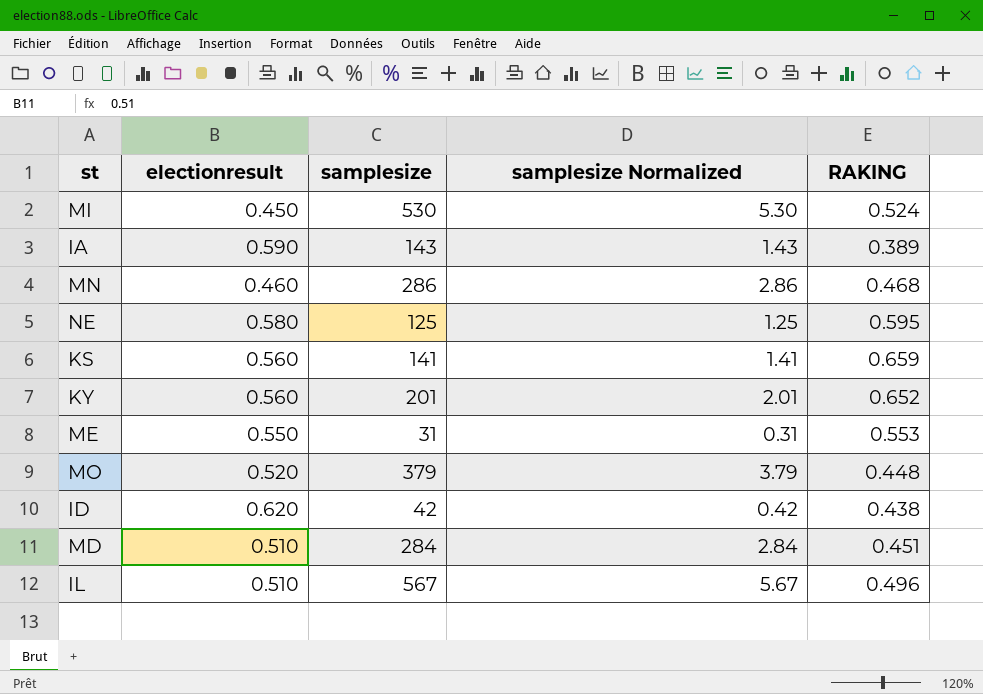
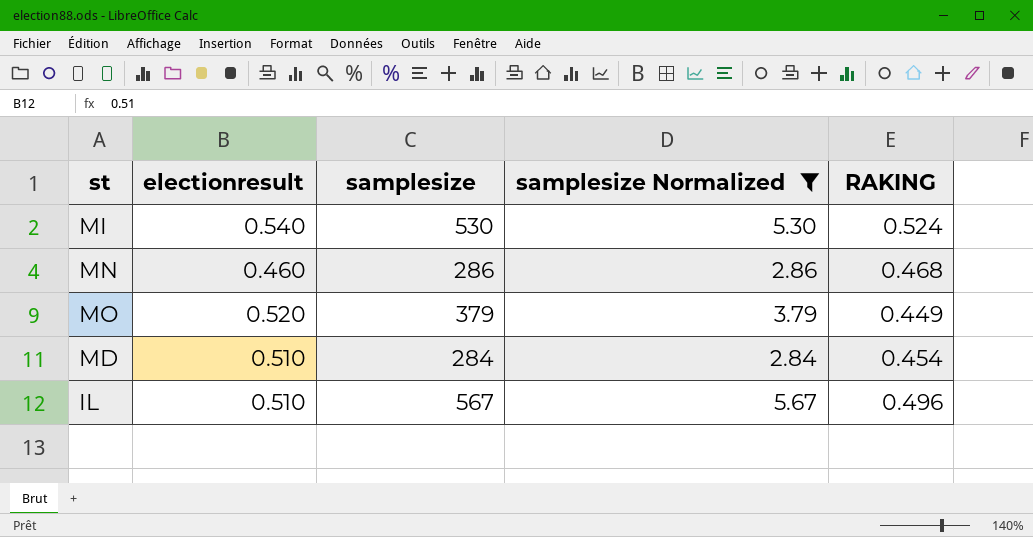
filter: none -> samplesize Normalized >= 2.84
MI | electionresult: 0.450 -> 0.540
MO | RAKING: 0.448 -> 0.449
MD | RAKING: 0.451 -> 0.454

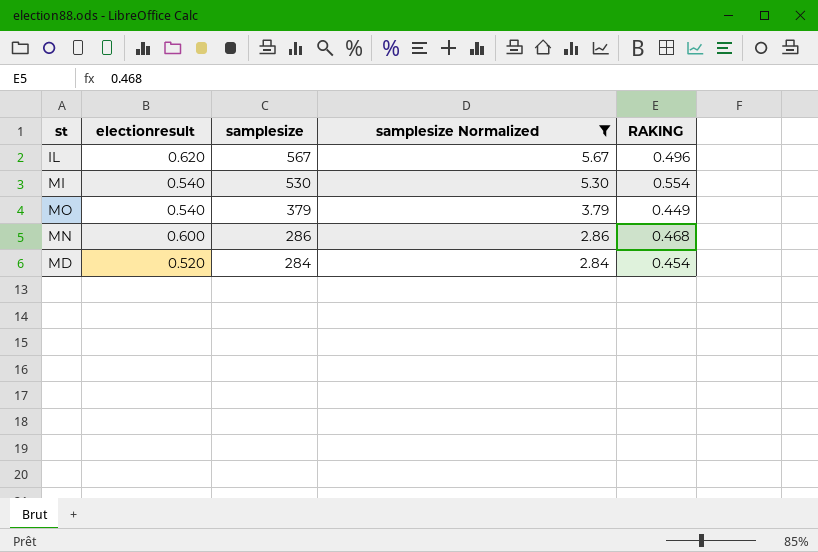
row order: none -> samplesize descending
IL | electionresult: 0.510 -> 0.620
MI | RAKING: 0.524 -> 0.554
MO | electionresult: 0.520 -> 0.540
MN | electionresult: 0.460 -> 0.600
MD | electionresult: 0.510 -> 0.520

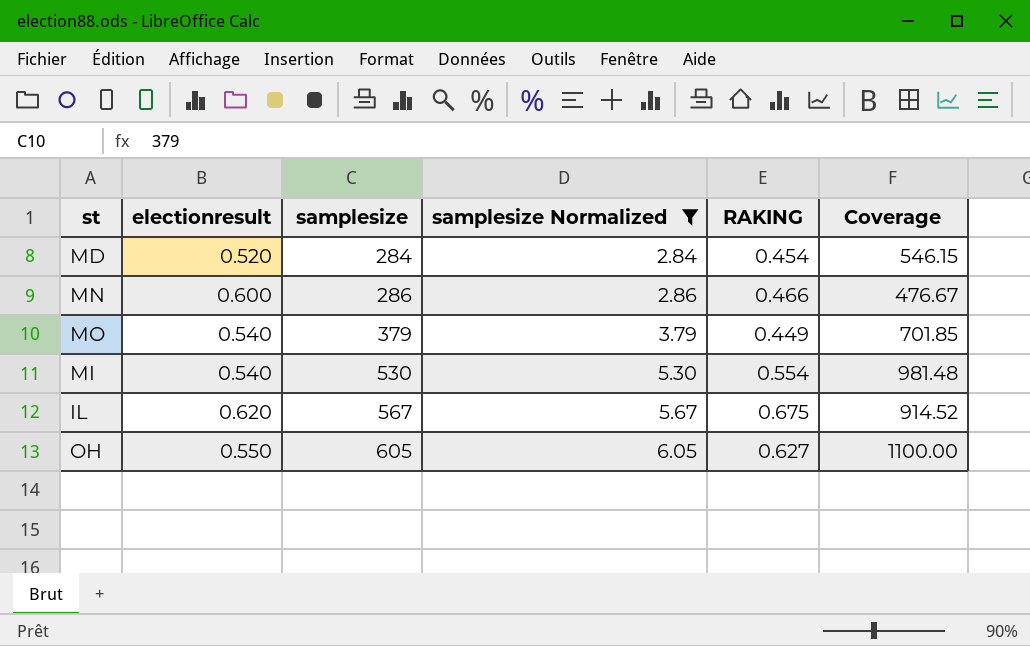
row order: samplesize descending -> samplesize ascending
column Coverage | formula: none -> [samplesize] / [electionresult]
MN | RAKING: 0.468 -> 0.466
IL | RAKING: 0.496 -> 0.675
row OH: none -> 0.550 | 605 | 6.05 | 0.627 | 1100.00

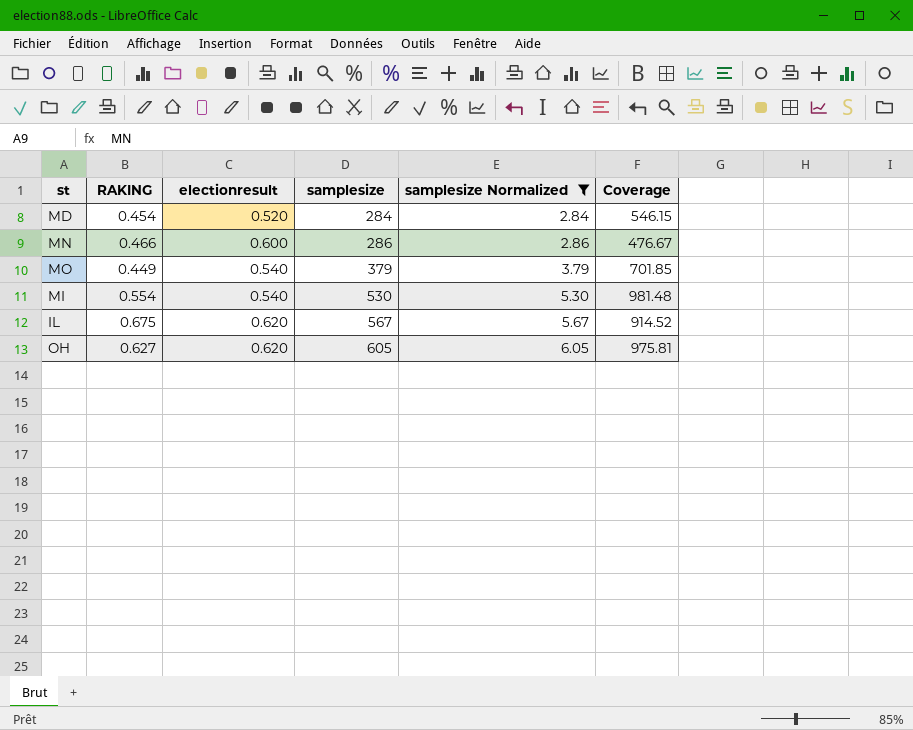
column RAKING | position: 5 -> 2
OH | electionresult: 0.550 -> 0.620
OH | Coverage: 1100.00 -> 975.81

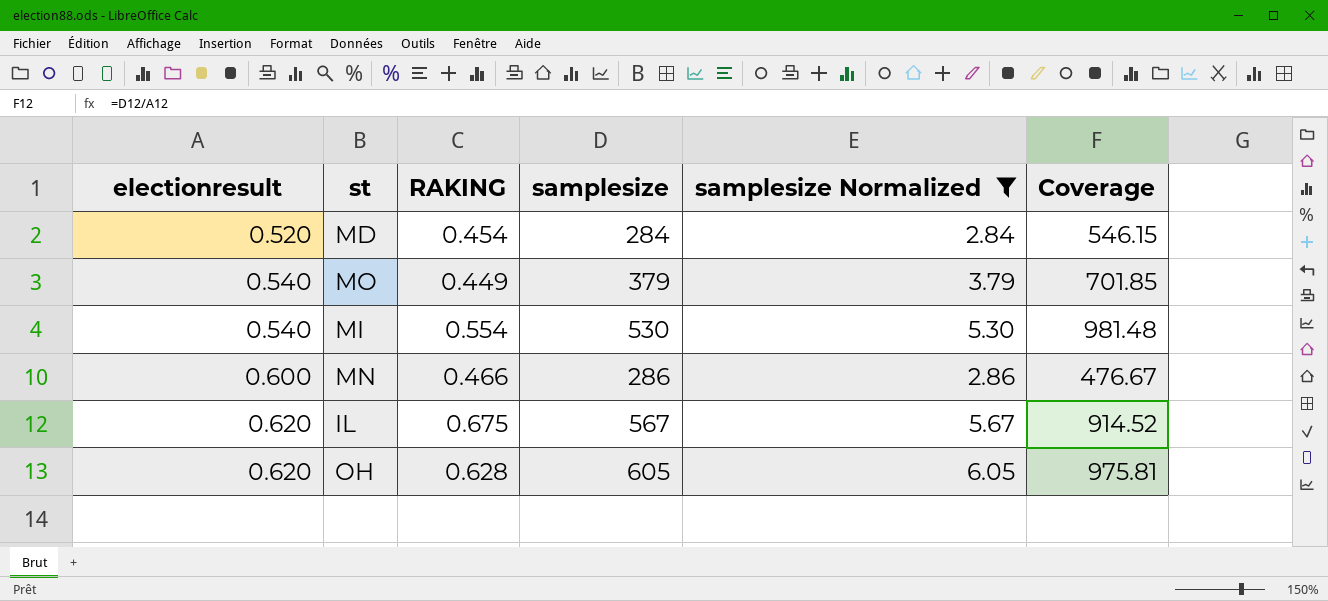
row order: samplesize ascending -> electionresult ascending
column electionresult | position: 3 -> 1
OH | RAKING: 0.627 -> 0.628

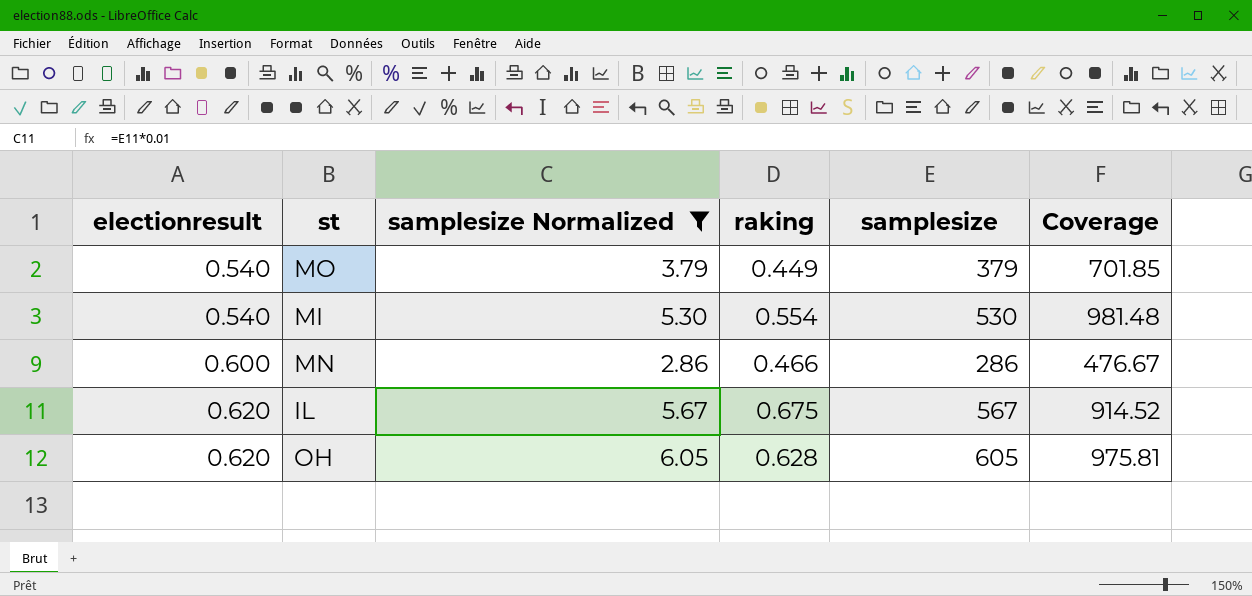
column samplesize Normalized | position: 5 -> 3
column name: RAKING -> raking
row MD: 0.520 | 0.454 | 284 | 2.84 | 546.15 -> none

